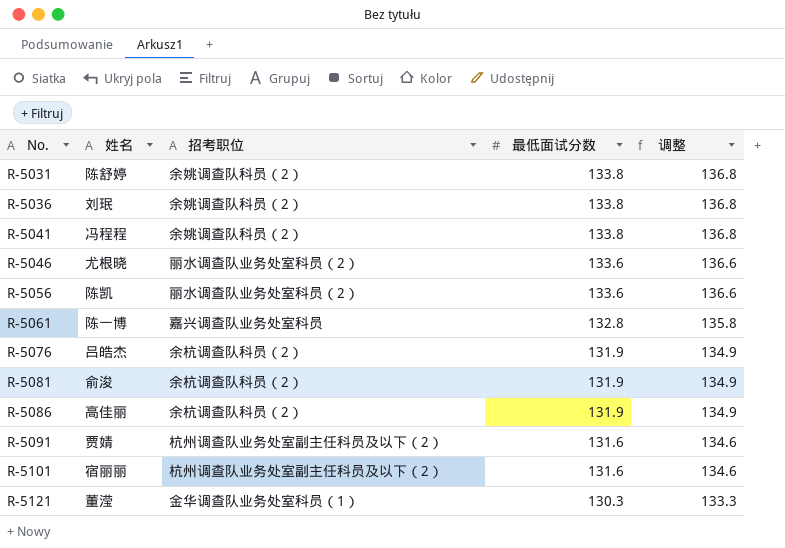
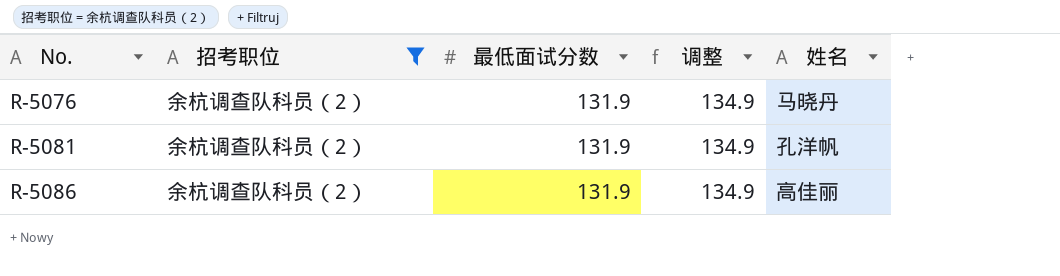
filter: none -> 招考职位 = 余杭调查队科员（2）
column 姓名 | position: 2 -> 5
R-5076 | 姓名: 吕皓杰 -> 马晓丹
R-5081 | 姓名: 俞浚 -> 孔洋帆

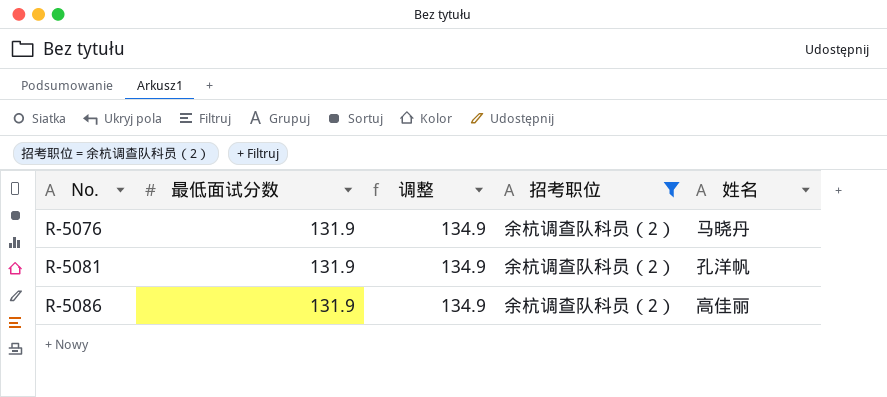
column 招考职位 | position: 2 -> 4

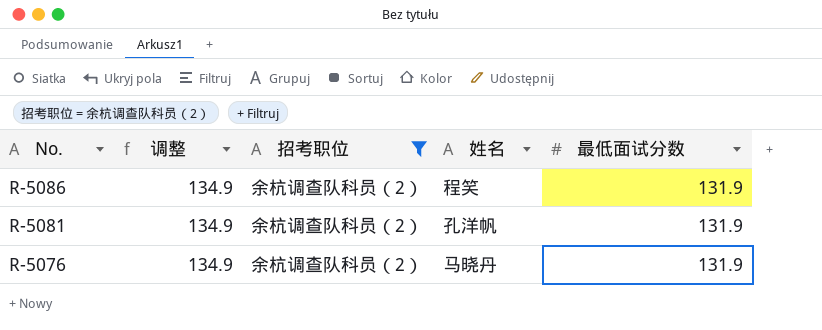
row order: No. ascending -> No. descending
column 最低面试分数 | position: 2 -> 5
R-5086 | 姓名: 高佳丽 -> 程笑

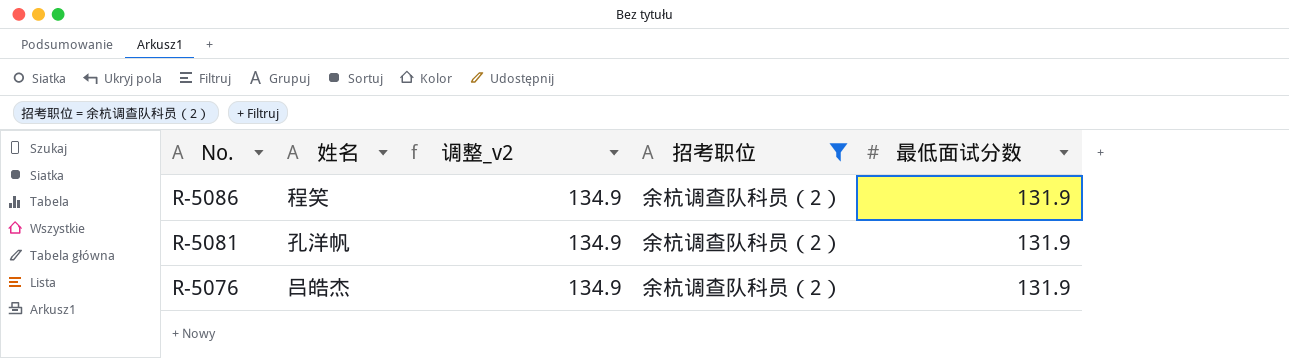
column 姓名 | position: 4 -> 2
column name: 调整 -> 调整_v2
R-5076 | 姓名: 马晓丹 -> 吕皓杰

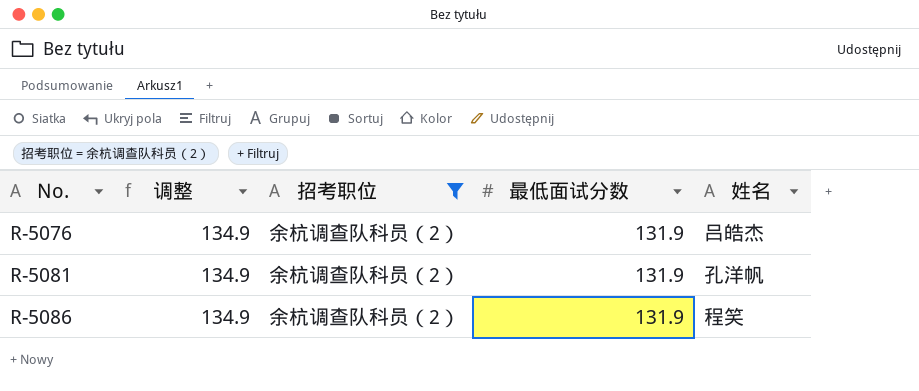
row order: No. descending -> No. ascending
column name: 调整_v2 -> 调整
column 姓名 | position: 2 -> 5

